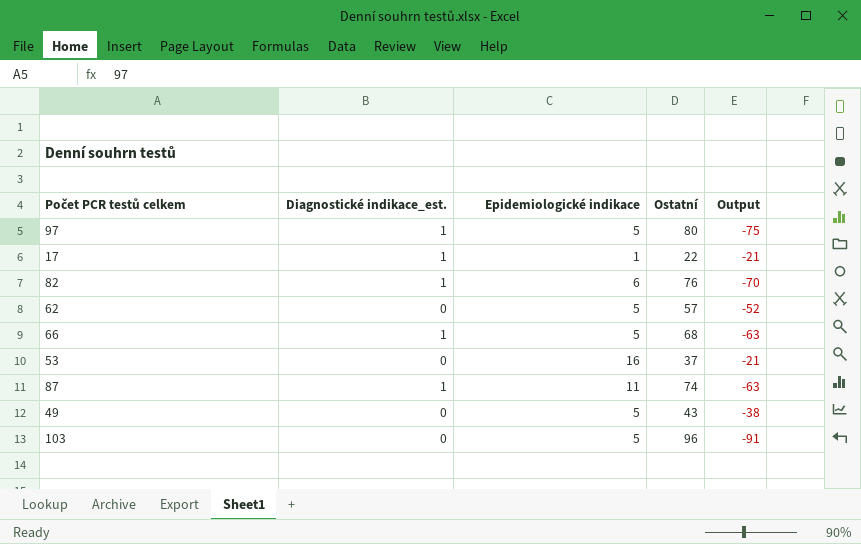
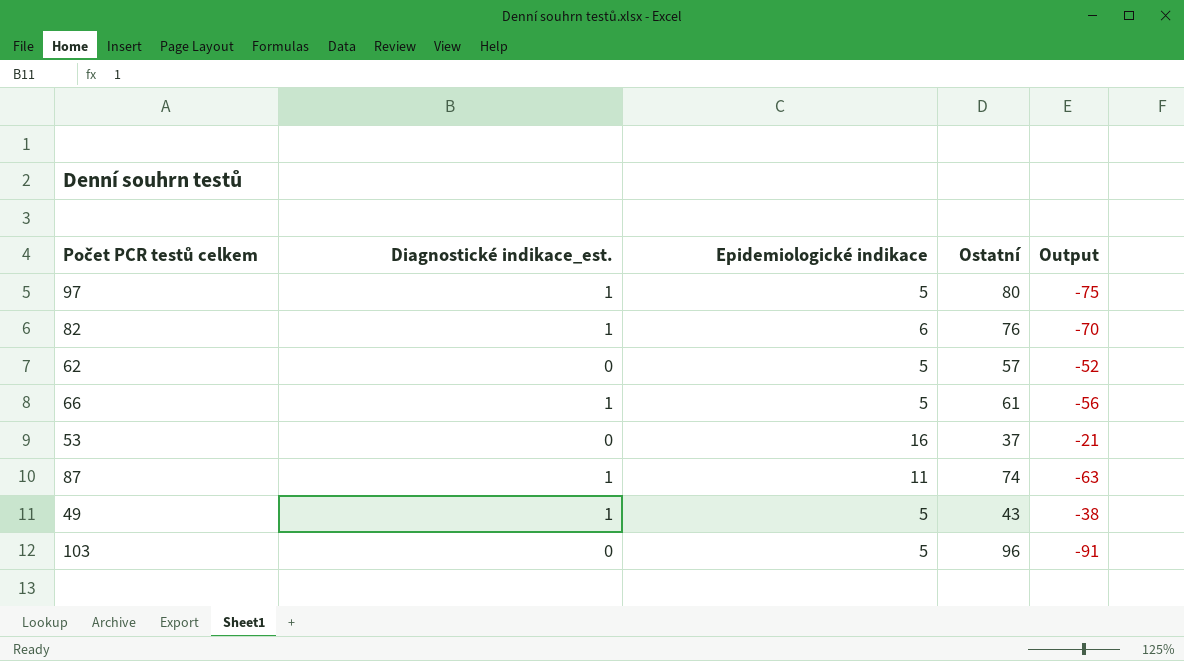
row 17: 1 | 1 | 22 | -21 -> none
66 | Ostatní: 68 -> 61
66 | Output: -63 -> -56
49 | Diagnostické indikace_est.: 0 -> 1

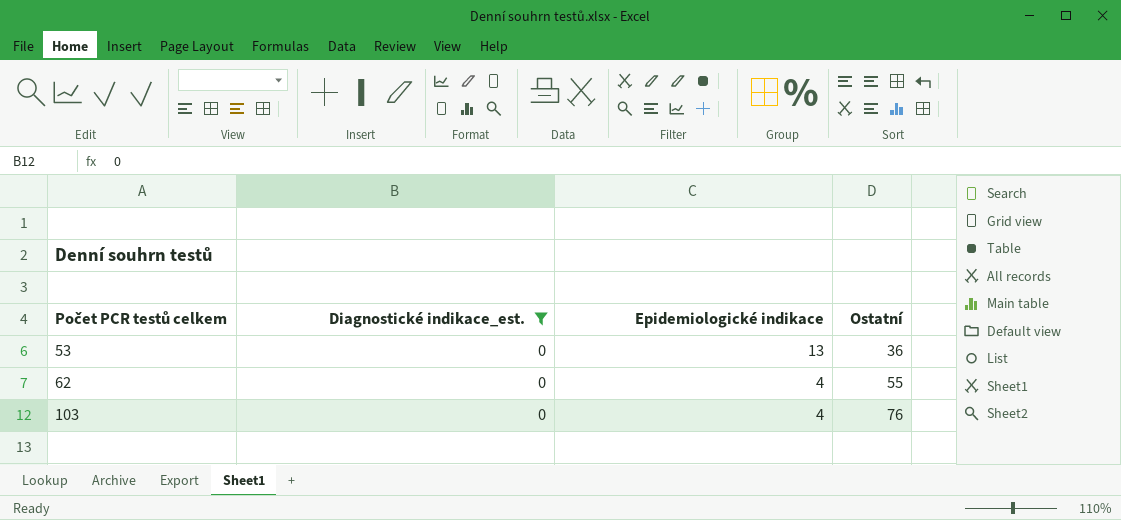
filter: none -> Diagnostické indikace_est. = 0
row order: none -> Počet PCR testů celkem ascending
column Output | formula: [Epidemiologické indikace] - [Ostatní] -> none
53 | Epidemiologické indikace: 16 -> 13
53 | Ostatní: 37 -> 36
62 | Epidemiologické indikace: 5 -> 4
62 | Ostatní: 57 -> 55
103 | Epidemiologické indikace: 5 -> 4
103 | Ostatní: 96 -> 76

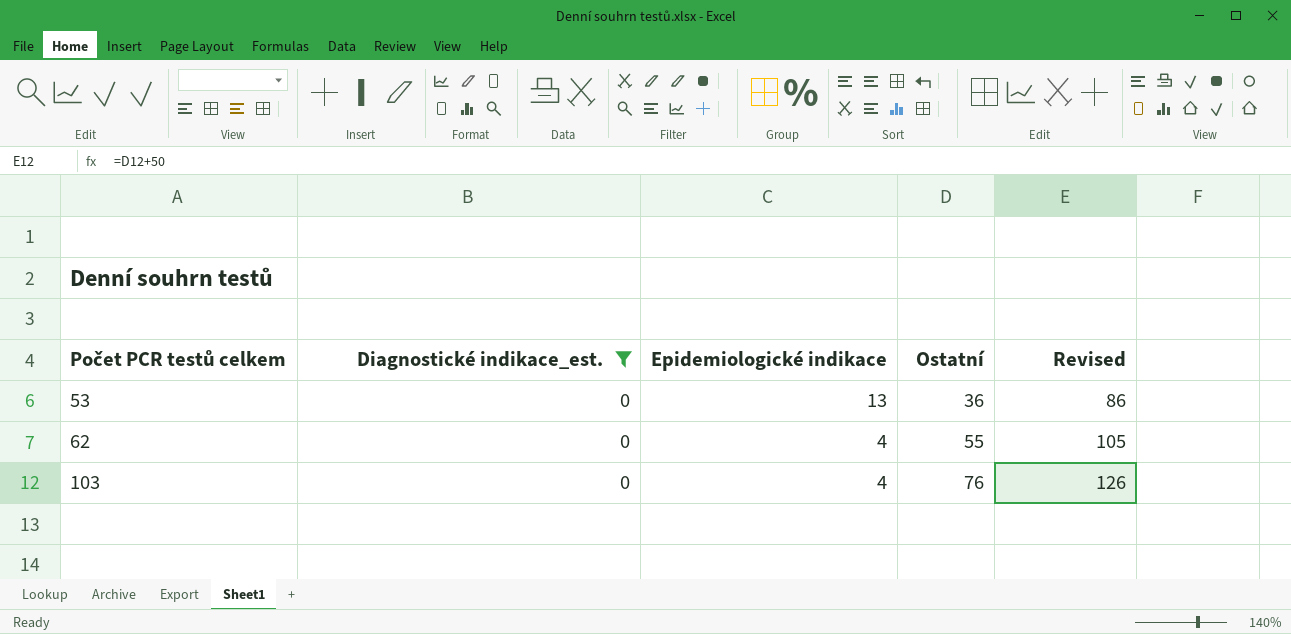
column Revised | formula: none -> [Ostatní] + 50

